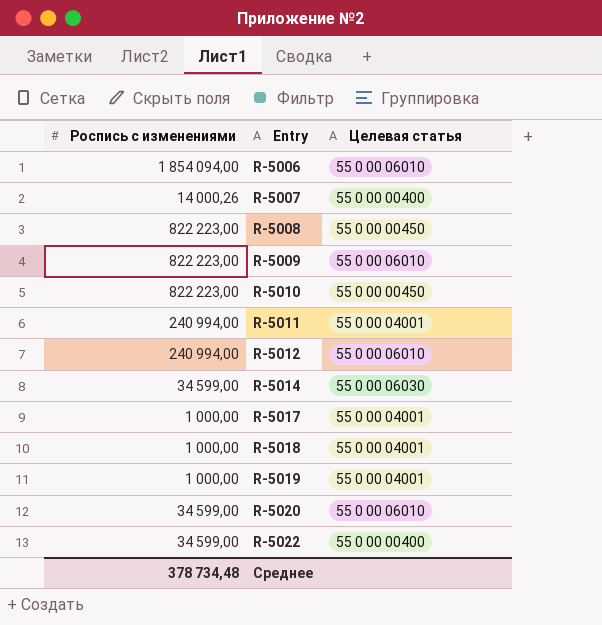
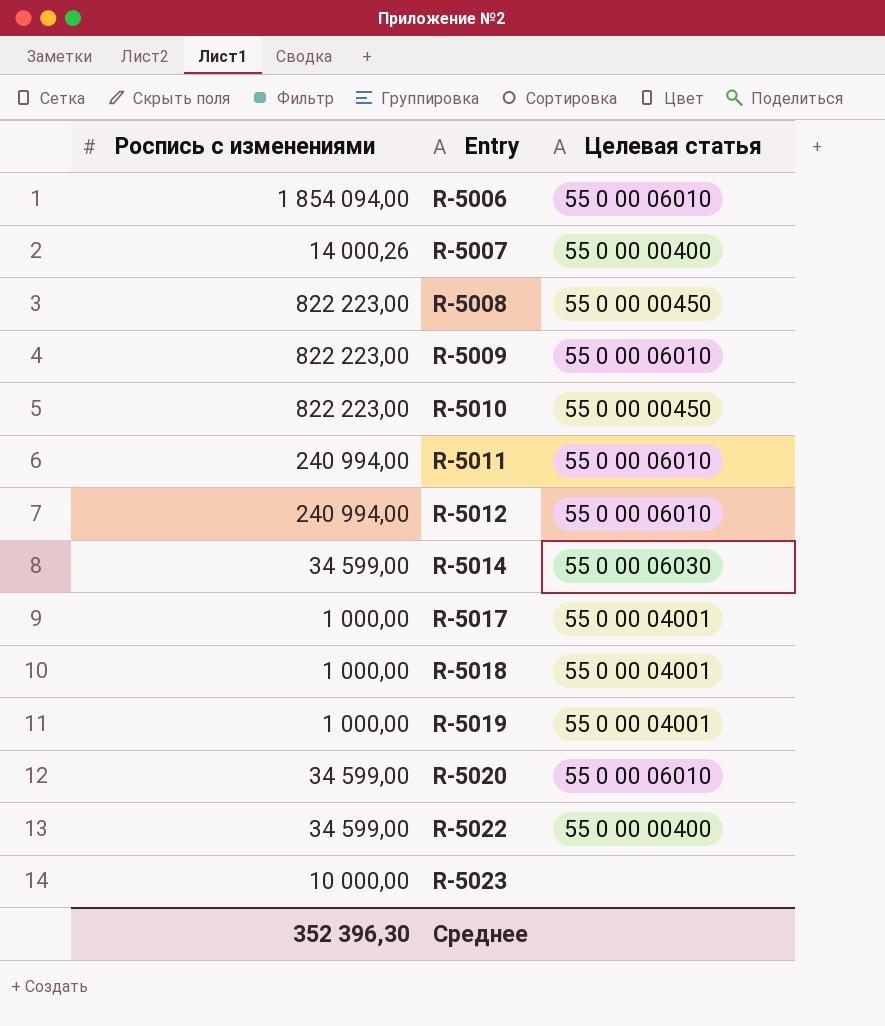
R-5011 | Целевая статья: 55 0 00 04001 -> 55 0 00 06010
row R-5023: none -> 10 000,00 | none
Среднее | Роспись с изменениями: 378 734,48 -> 352 396,30

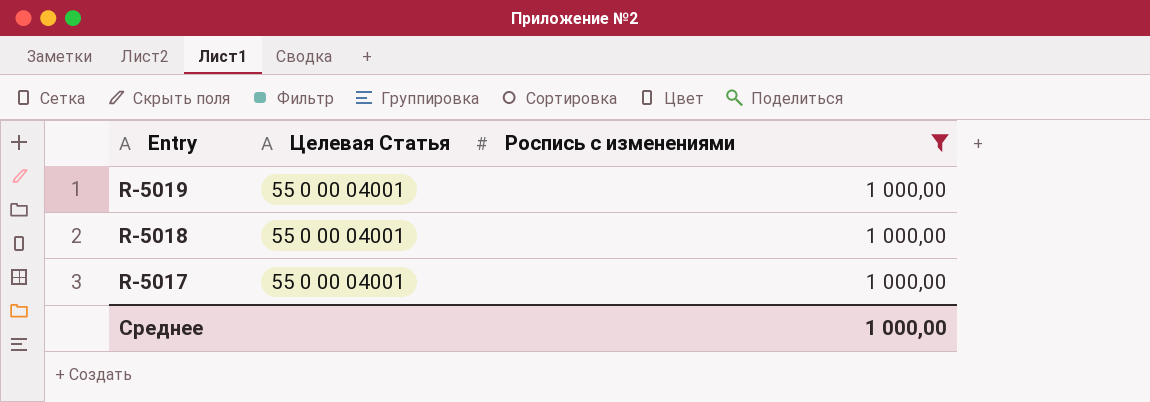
filter: none -> Роспись с изменениями = 1 000,00
row order: Entry ascending -> Entry descending
column name: Целевая статья -> Целевая Статья
column Роспись с изменениями | position: 1 -> 3
Среднее | Роспись с изменениями: 352 396,30 -> 1 000,00

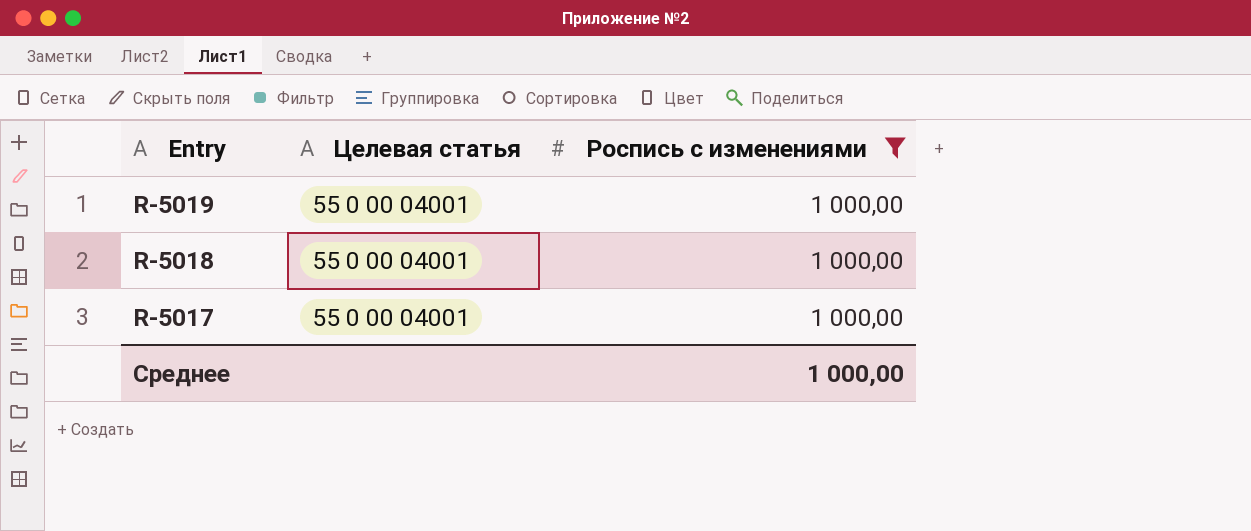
column name: Целевая Статья -> Целевая статья

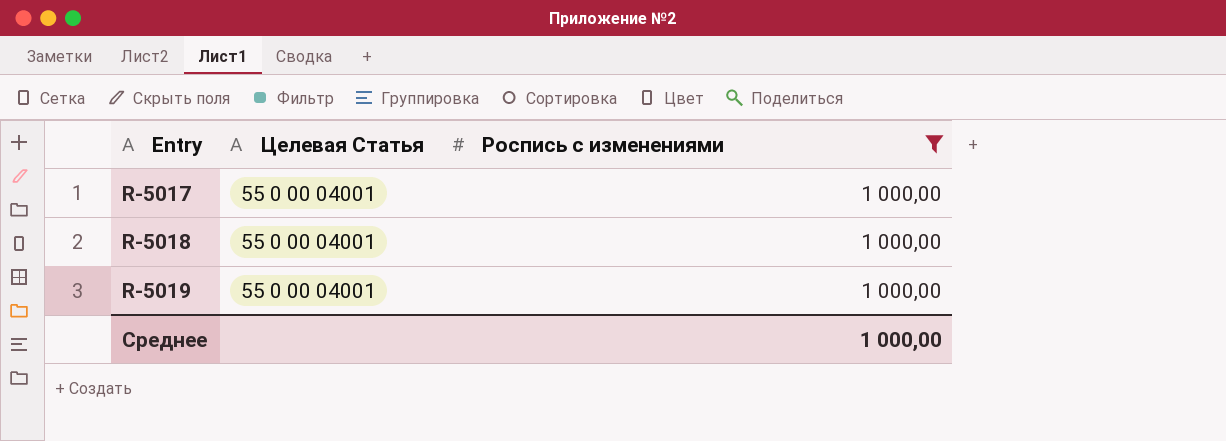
row order: Entry descending -> Entry ascending
column name: Целевая статья -> Целевая Статья

